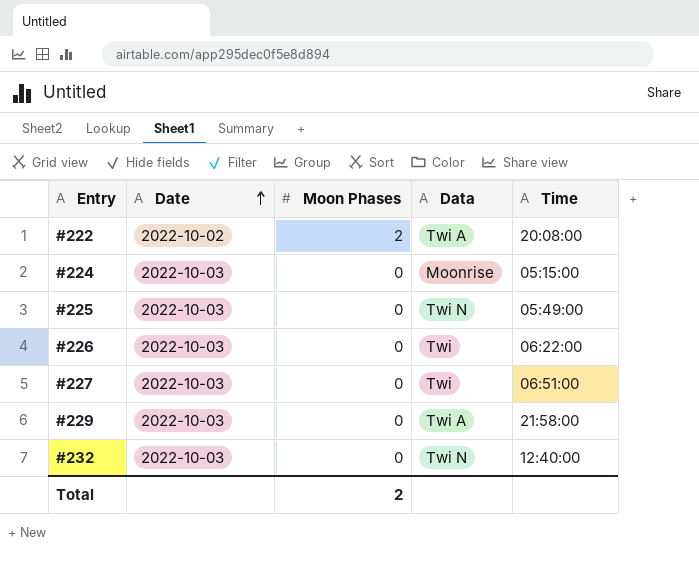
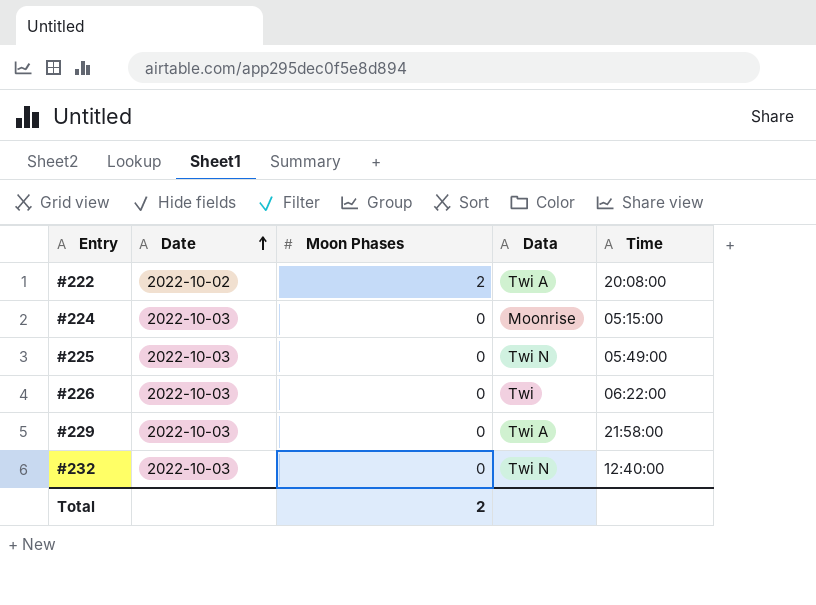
row #227: 2022-10-03 | 0 | Twi | 06:51:00 -> none

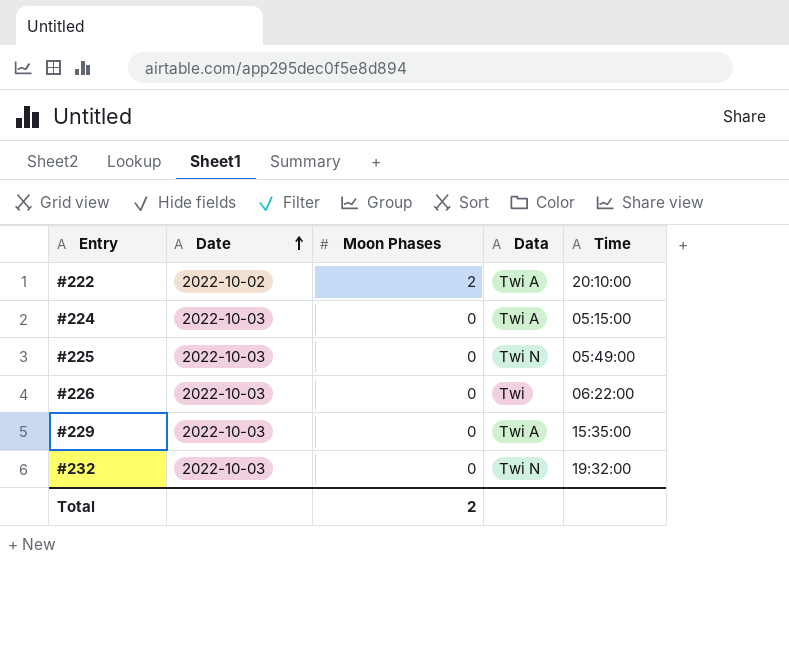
#222 | Time: 20:08:00 -> 20:10:00
#224 | Data: Moonrise -> Twi A
#229 | Time: 21:58:00 -> 15:35:00
#232 | Time: 12:40:00 -> 19:32:00

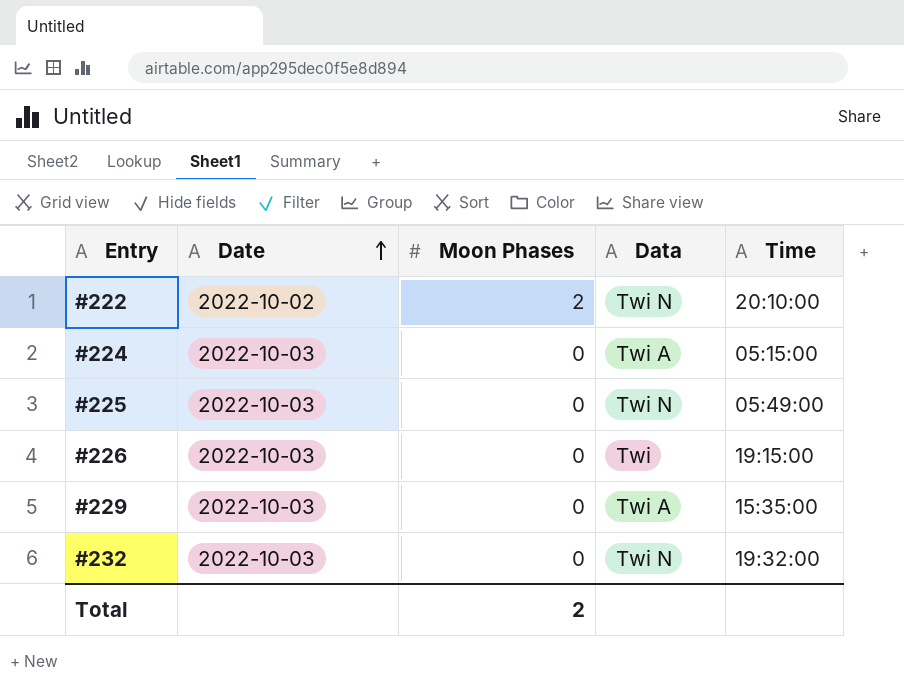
#222 | Data: Twi A -> Twi N
#226 | Time: 06:22:00 -> 19:15:00

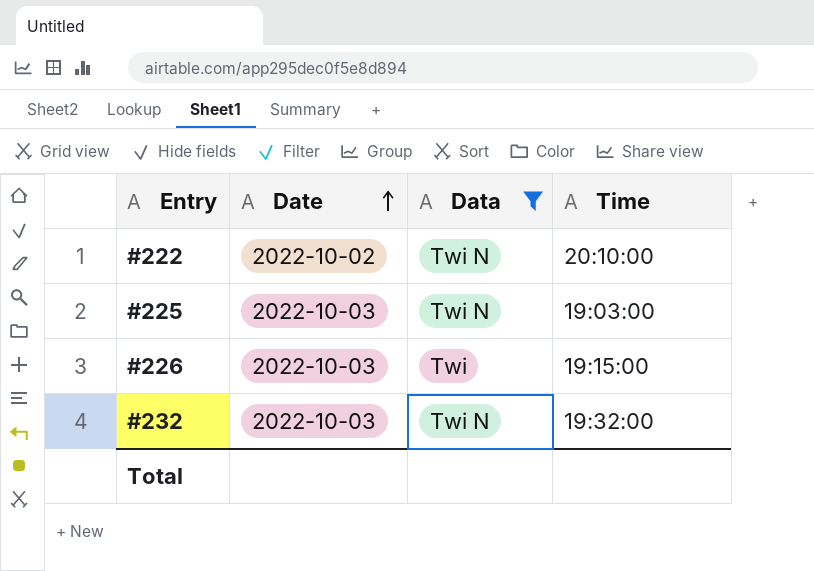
filter: none -> Data != Twi A
column Moon Phases | position: 3 -> none
#225 | Time: 05:49:00 -> 19:03:00

